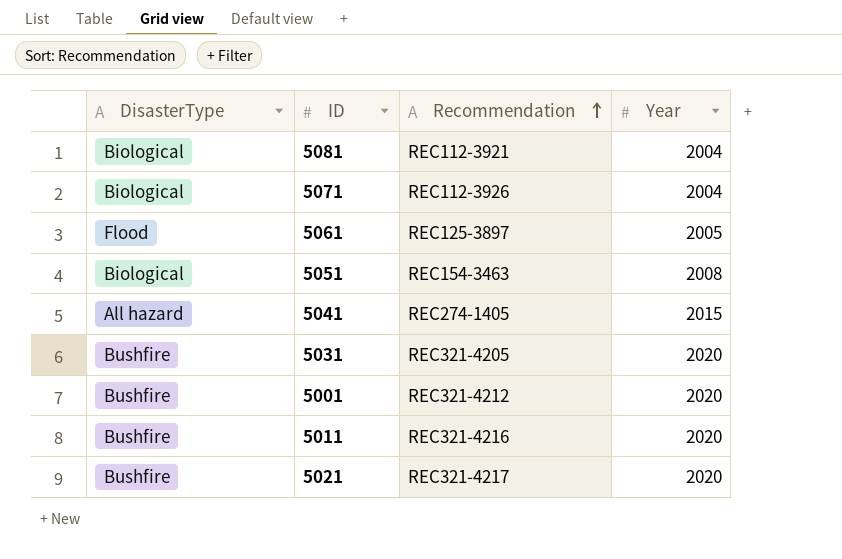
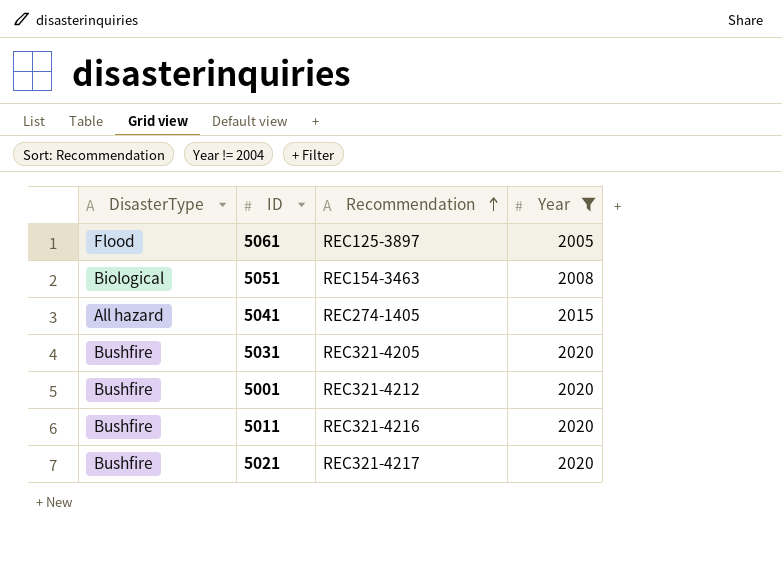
filter: none -> Year != 2004

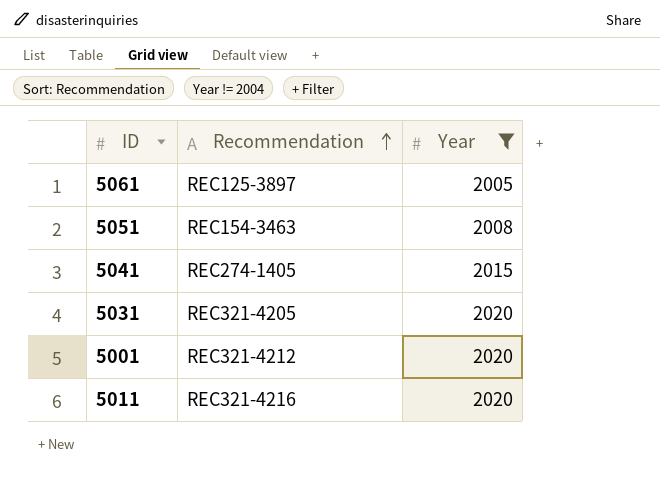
column DisasterType | position: 1 -> none
row 5021: Bushfire | REC321-4217 | 2020 -> none

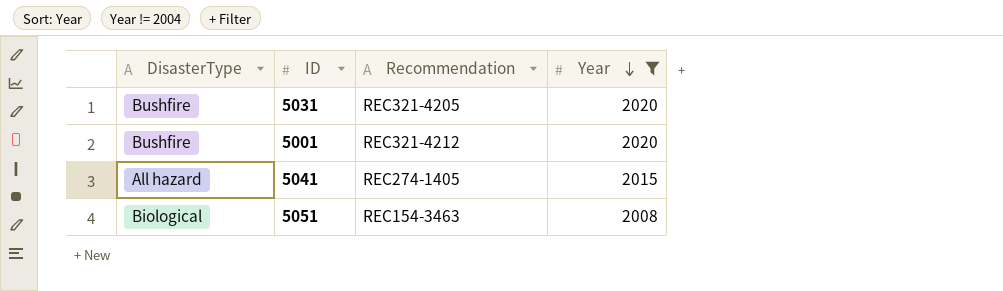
row order: Recommendation ascending -> Year descending
column DisasterType | position: none -> 1
row 5061: REC125-3897 | 2005 -> none
row 5011: REC321-4216 | 2020 -> none

